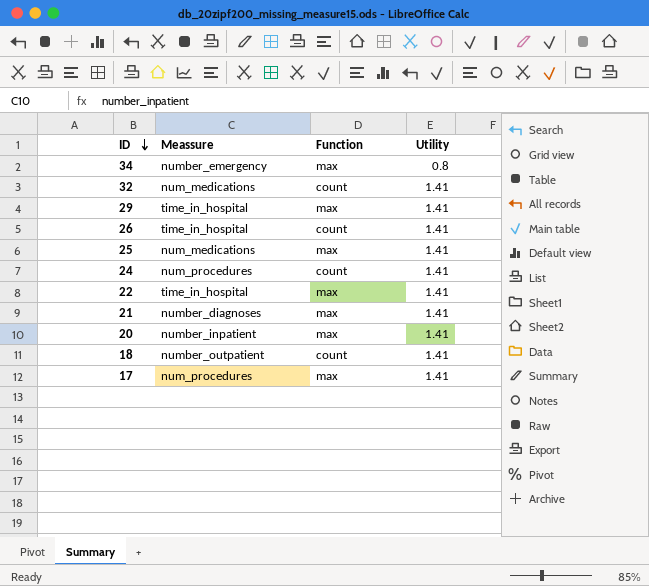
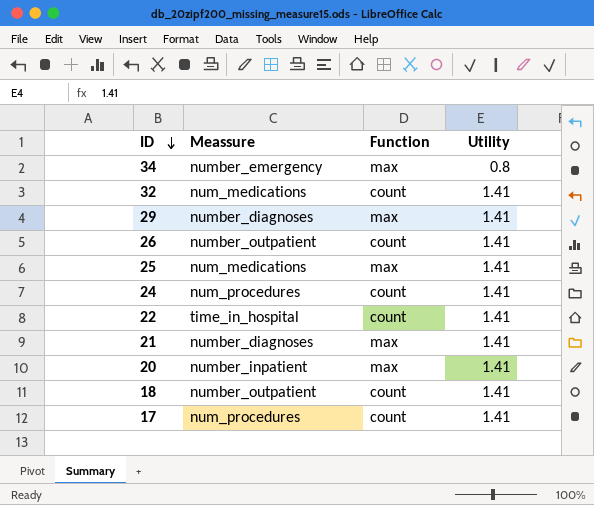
29 | Meassure: time_in_hospital -> number_diagnoses
26 | Meassure: time_in_hospital -> number_outpatient
22 | Function: max -> count
17 | Function: max -> count

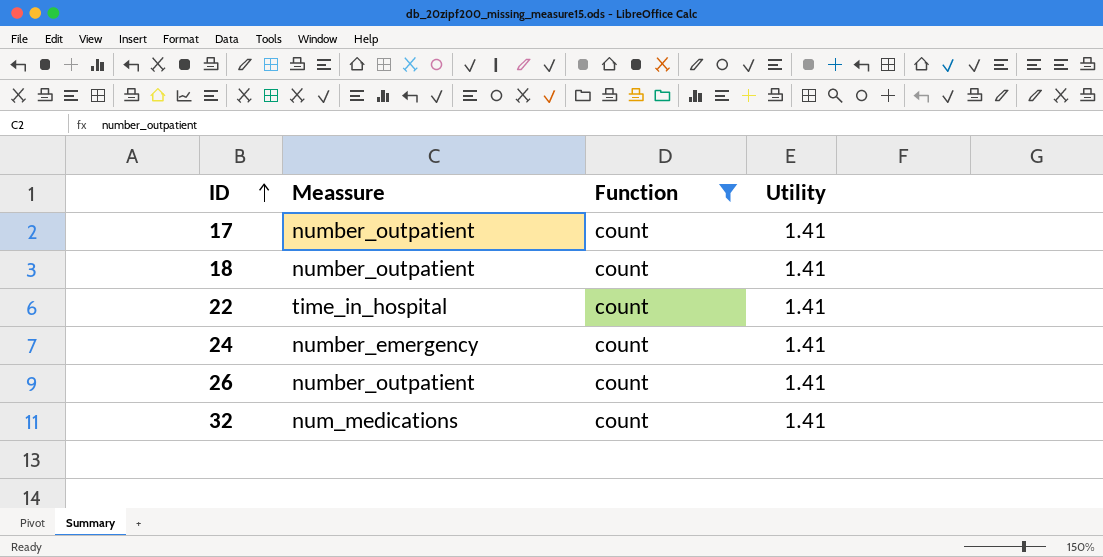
filter: none -> Function = count
row order: ID descending -> ID ascending
17 | Meassure: num_procedures -> number_outpatient
24 | Meassure: num_procedures -> number_emergency

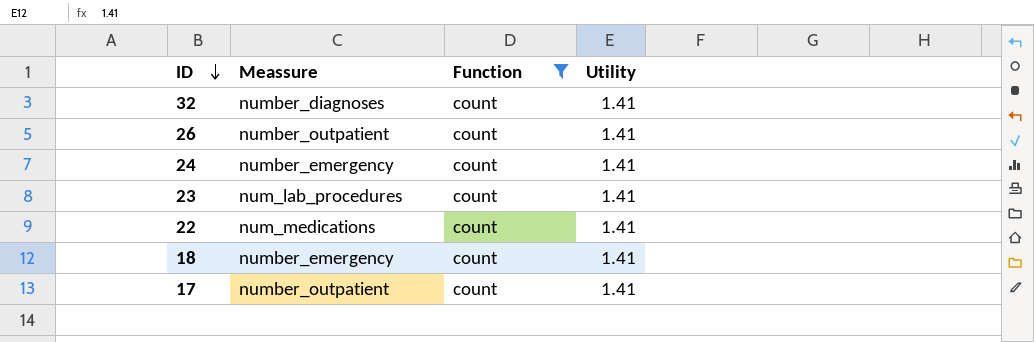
row order: ID ascending -> ID descending
32 | Meassure: num_medications -> number_diagnoses
row 23: none -> num_lab_procedures | count | 1.41
22 | Meassure: time_in_hospital -> num_medications
18 | Meassure: number_outpatient -> number_emergency

